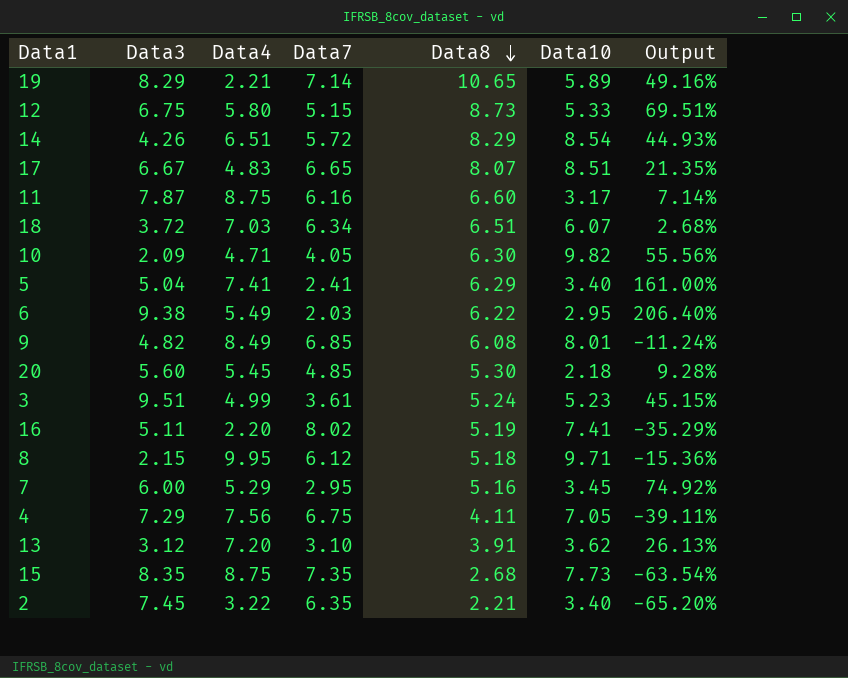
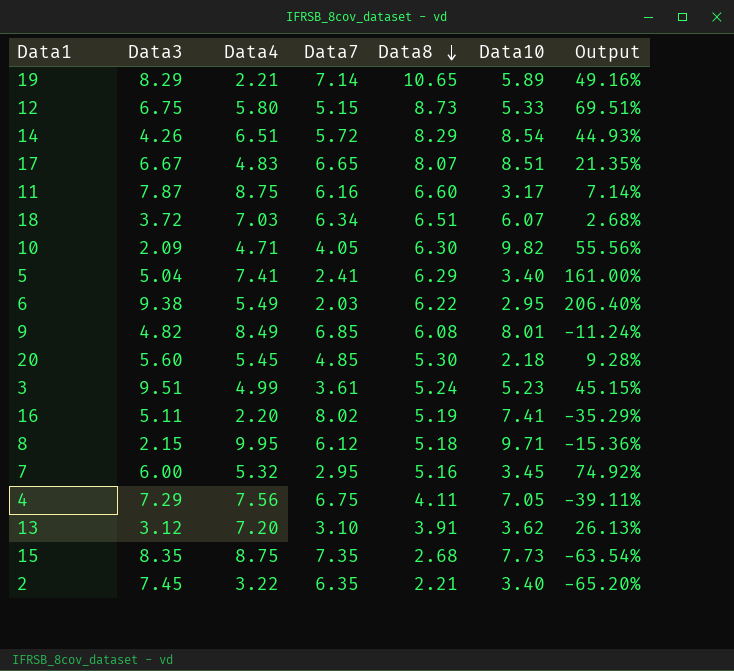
7 | Data4: 5.29 -> 5.32

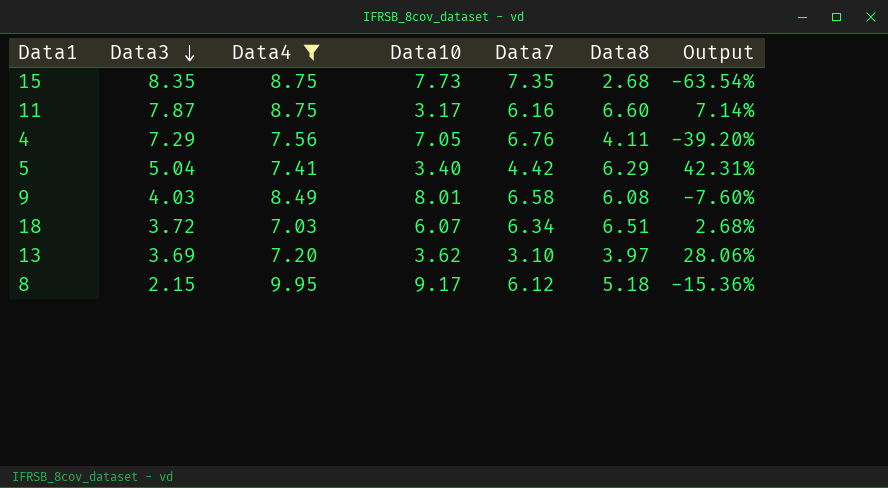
filter: none -> Data4 >= 7.03
row order: Data8 descending -> Data3 descending
column Data10 | position: 6 -> 4
4 | Data7: 6.75 -> 6.76
4 | Output: -39.11% -> -39.20%
5 | Data7: 2.41 -> 4.42
5 | Output: 161.00% -> 42.31%
9 | Data3: 4.82 -> 4.03
9 | Data7: 6.85 -> 6.58
9 | Output: -11.24% -> -7.60%
13 | Data3: 3.12 -> 3.69
13 | Data8: 3.91 -> 3.97
13 | Output: 26.13% -> 28.06%
8 | Data10: 9.71 -> 9.17

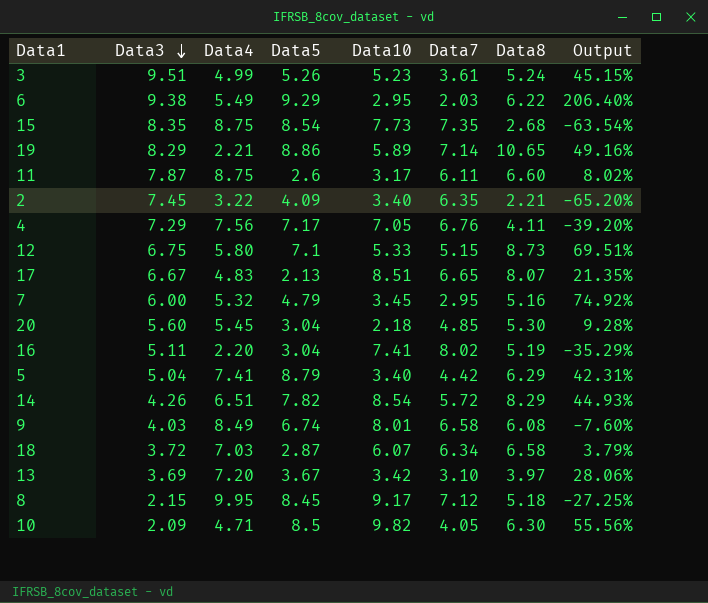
filter: Data4 >= 7.03 -> none
column Data5 | position: none -> 4
11 | Data7: 6.16 -> 6.11
11 | Output: 7.14% -> 8.02%
18 | Data8: 6.51 -> 6.58
18 | Output: 2.68% -> 3.79%
13 | Data10: 3.62 -> 3.42
8 | Data7: 6.12 -> 7.12
8 | Output: -15.36% -> -27.25%

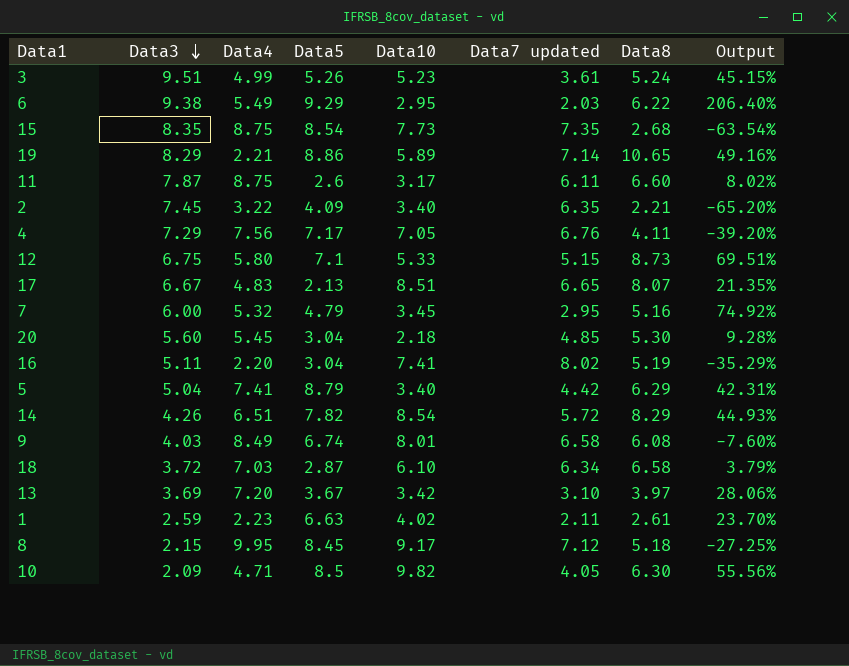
column name: Data7 -> Data7 updated
18 | Data10: 6.07 -> 6.10
row 1: none -> 2.59 | 2.23 | 6.63 | 4.02 | 2.11 | 2.61 | 23.70%

